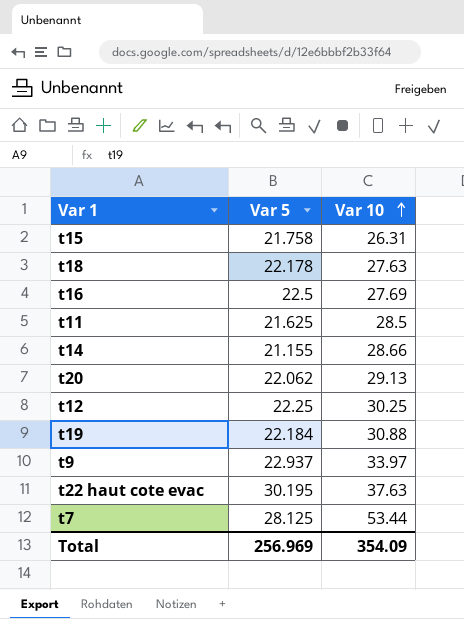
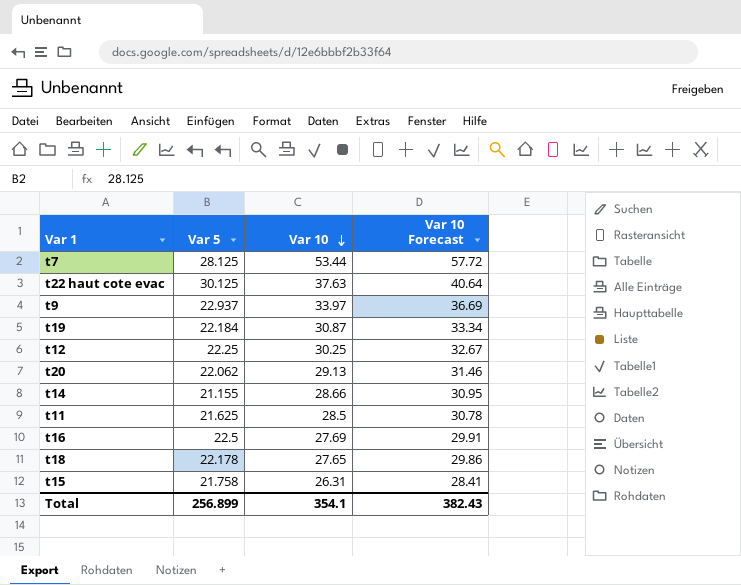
row order: Var 10 ascending -> Var 10 descending
column Var 10 Forecast | formula: none -> [Var 10] * 1.08
t22 haut cote evac | Var 5: 30.195 -> 30.125
t19 | Var 10: 30.88 -> 30.87
t18 | Var 10: 27.63 -> 27.65
Total | Var 5: 256.969 -> 256.899
Total | Var 10: 354.09 -> 354.1

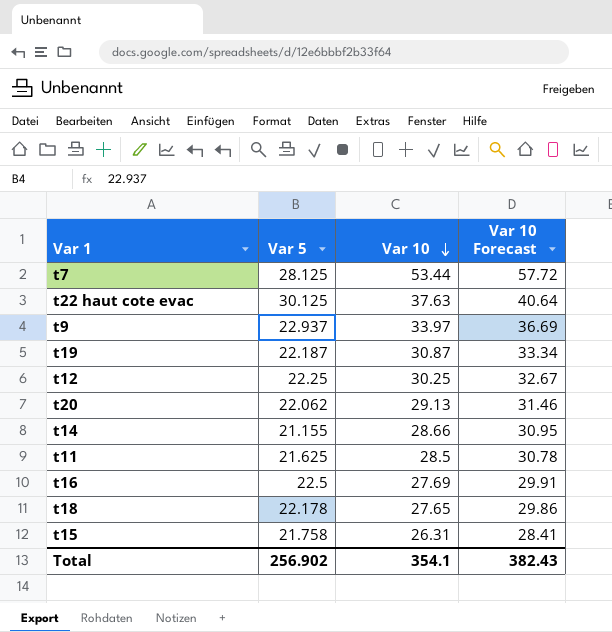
t19 | Var 5: 22.184 -> 22.187
Total | Var 5: 256.899 -> 256.902

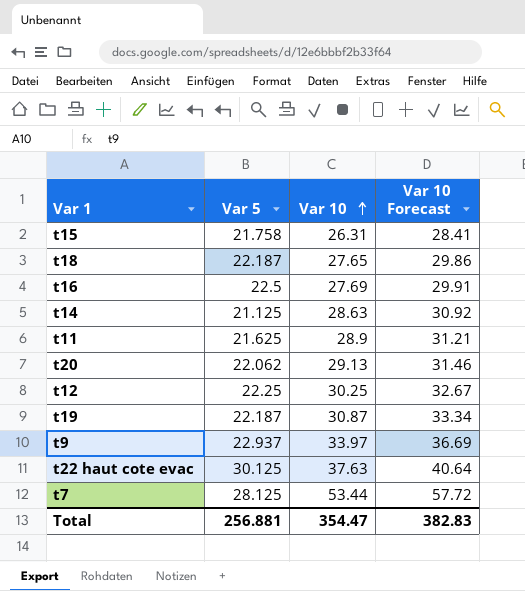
row order: Var 10 descending -> Var 10 ascending
t18 | Var 5: 22.178 -> 22.187
t14 | Var 5: 21.155 -> 21.125
t14 | Var 10: 28.66 -> 28.63
t14 | Var 10 Forecast: 30.95 -> 30.92
t11 | Var 10: 28.5 -> 28.9
t11 | Var 10 Forecast: 30.78 -> 31.21
Total | Var 5: 256.902 -> 256.881
Total | Var 10: 354.1 -> 354.47
Total | Var 10 Forecast: 382.43 -> 382.83

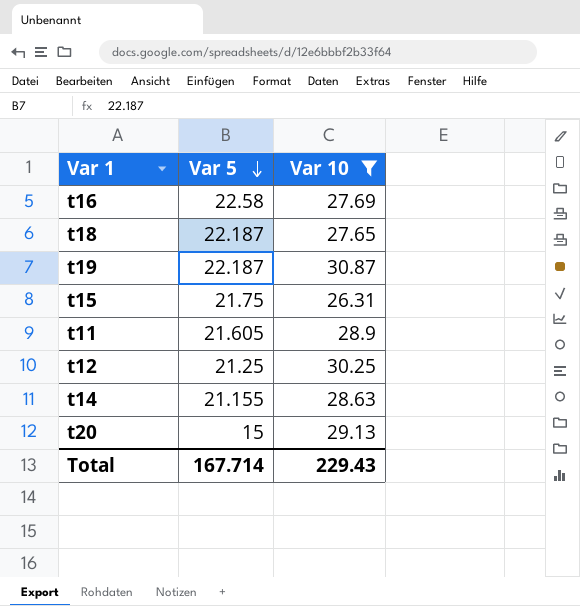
filter: none -> Var 10 <= 30.87
row order: Var 10 ascending -> Var 5 descending
column Var 10 Forecast | formula: [Var 10] * 1.08 -> none
t16 | Var 5: 22.5 -> 22.58
t15 | Var 5: 21.758 -> 21.75
t11 | Var 5: 21.625 -> 21.605
t12 | Var 5: 22.25 -> 21.25
t14 | Var 5: 21.125 -> 21.155
t20 | Var 5: 22.062 -> 15
Total | Var 5: 256.881 -> 167.714
Total | Var 10: 354.47 -> 229.43

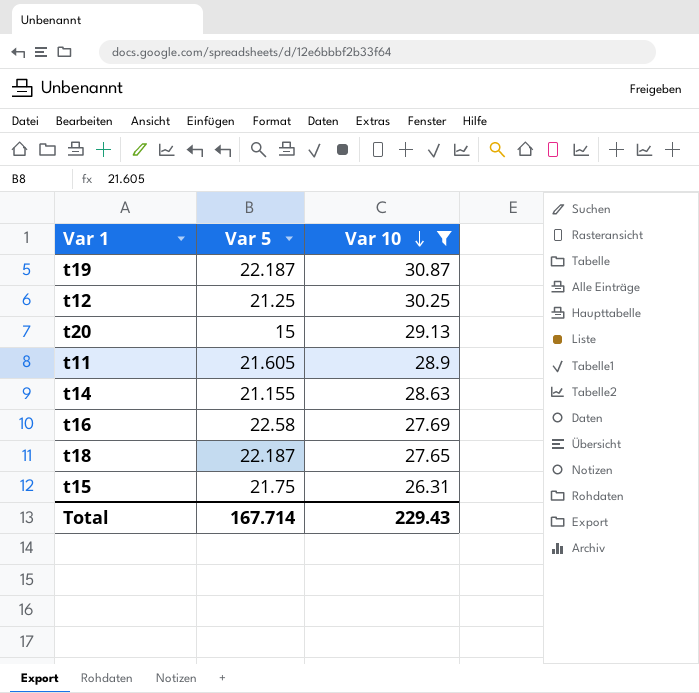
row order: Var 5 descending -> Var 10 descending

